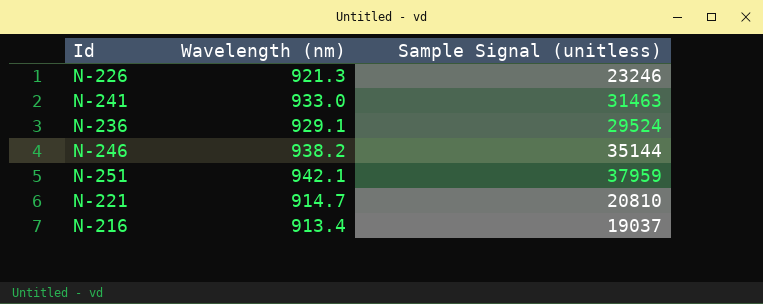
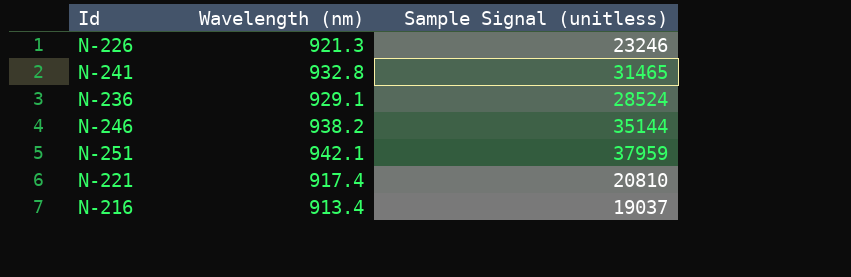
N-241 | Wavelength (nm): 933.0 -> 932.8
N-241 | Sample Signal (unitless): 31463 -> 31465
N-236 | Sample Signal (unitless): 29524 -> 28524
N-221 | Wavelength (nm): 914.7 -> 917.4

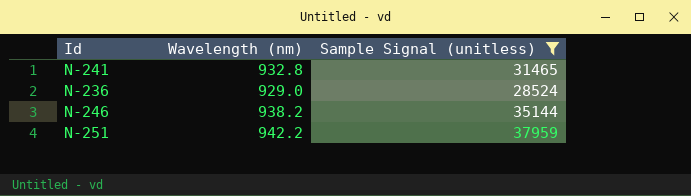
filter: none -> Sample Signal (unitless) >= 28524
N-236 | Wavelength (nm): 929.1 -> 929.0
N-251 | Wavelength (nm): 942.1 -> 942.2

